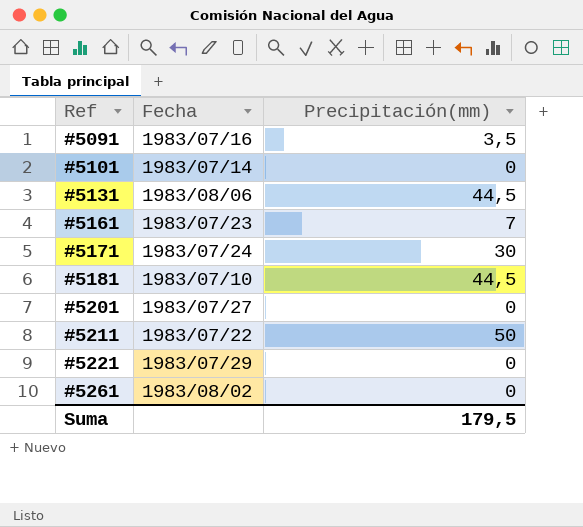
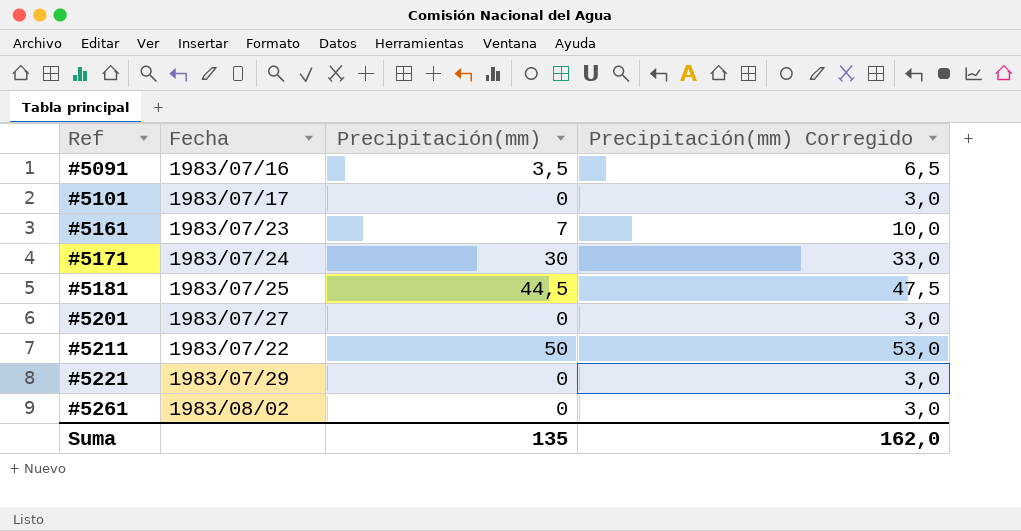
column Precipitación(mm) Corregido | formula: none -> [Precipitación(mm)] + 3
row #5131: 1983/08/06 | 44,5 -> none
#5101 | Fecha: 1983/07/14 -> 1983/07/17
#5181 | Fecha: 1983/07/10 -> 1983/07/25
Suma | Precipitación(mm): 179,5 -> 135

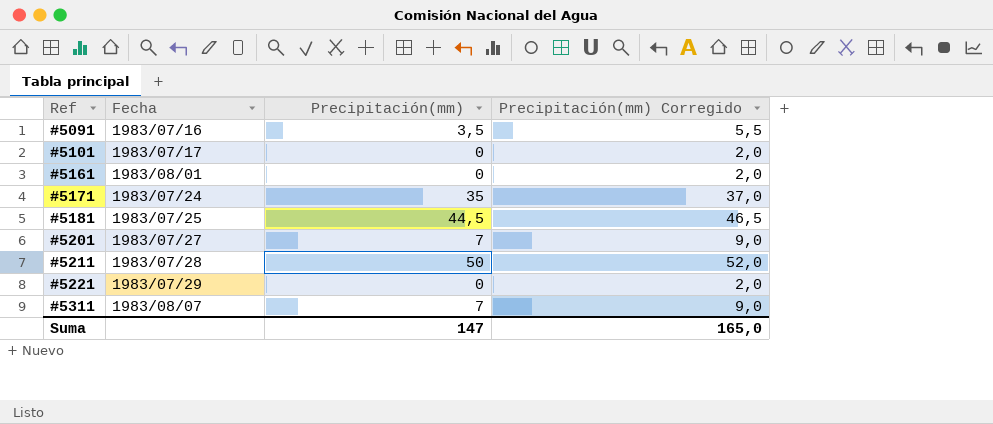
column Precipitación(mm) Corregido | formula: [Precipitación(mm)] + 3 -> [Precipitación(mm)] + 2
row #5261: 1983/08/02 | 0 | 3,0 -> none
#5161 | Fecha: 1983/07/23 -> 1983/08/01
#5161 | Precipitación(mm): 7 -> 0
#5171 | Precipitación(mm): 30 -> 35
#5201 | Precipitación(mm): 0 -> 7
#5211 | Fecha: 1983/07/22 -> 1983/07/28
row #5311: none -> 1983/08/07 | 7 | 9,0
Suma | Precipitación(mm): 135 -> 147
Suma | Precipitación(mm) Corregido: 162,0 -> 165,0

